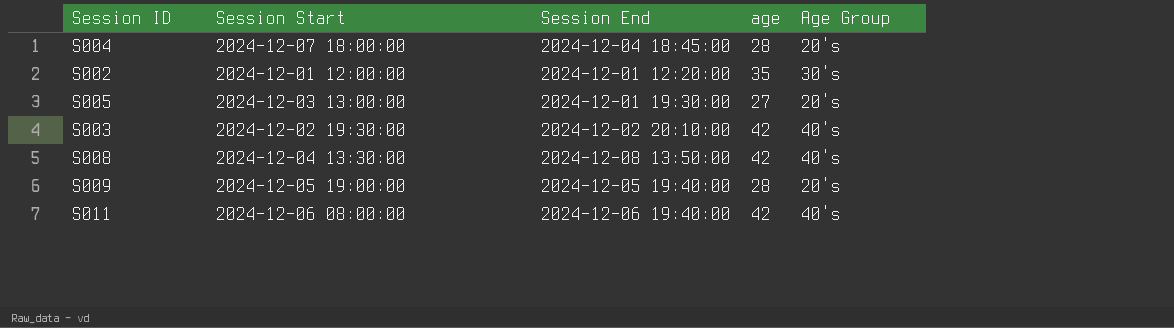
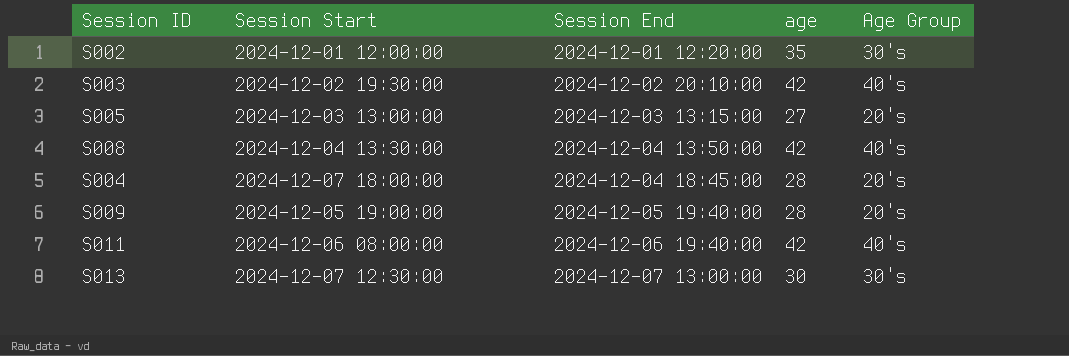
row order: none -> Session End ascending
S005 | Session End: 2024-12-01 19:30:00 -> 2024-12-03 13:15:00
S008 | Session End: 2024-12-08 13:50:00 -> 2024-12-04 13:50:00
row S013: none -> 2024-12-07 12:30:00 | 2024-12-07 13:00:00 | 30 | 30's

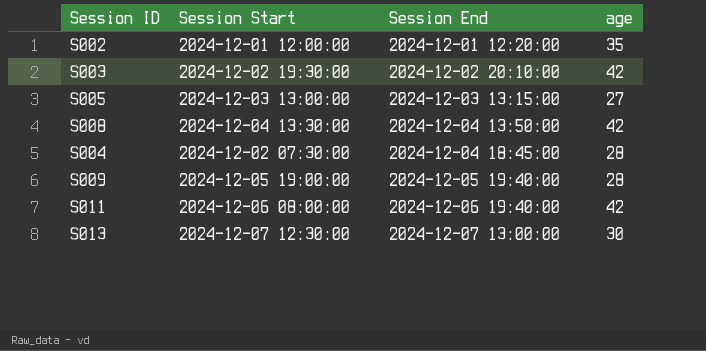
column Age Group | position: 5 -> none
S004 | Session Start: 2024-12-07 18:00:00 -> 2024-12-02 07:30:00

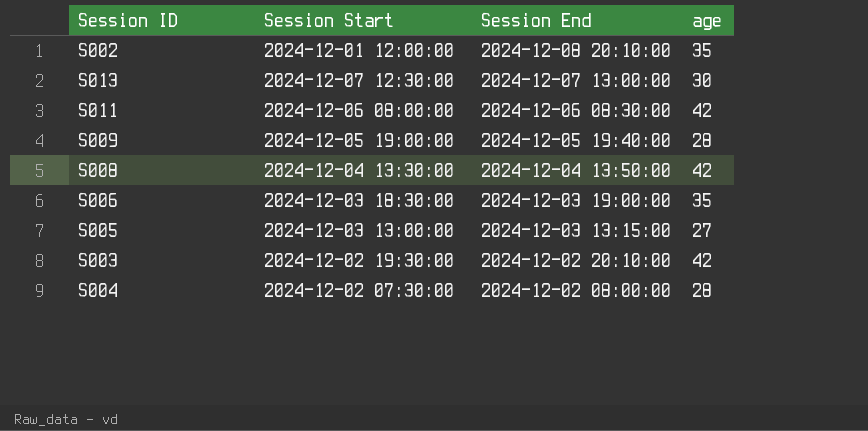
row order: Session End ascending -> Session End descending
S002 | Session End: 2024-12-01 12:20:00 -> 2024-12-08 20:10:00
S011 | Session End: 2024-12-06 19:40:00 -> 2024-12-06 08:30:00
row S006: none -> 2024-12-03 18:30:00 | 2024-12-03 19:00:00 | 35
S004 | Session End: 2024-12-04 18:45:00 -> 2024-12-02 08:00:00

